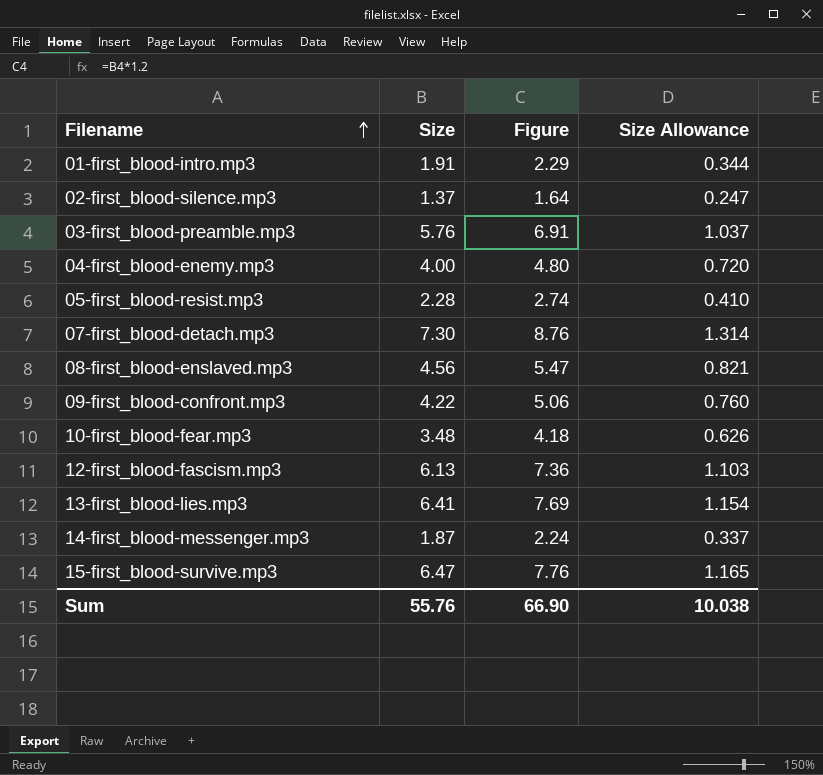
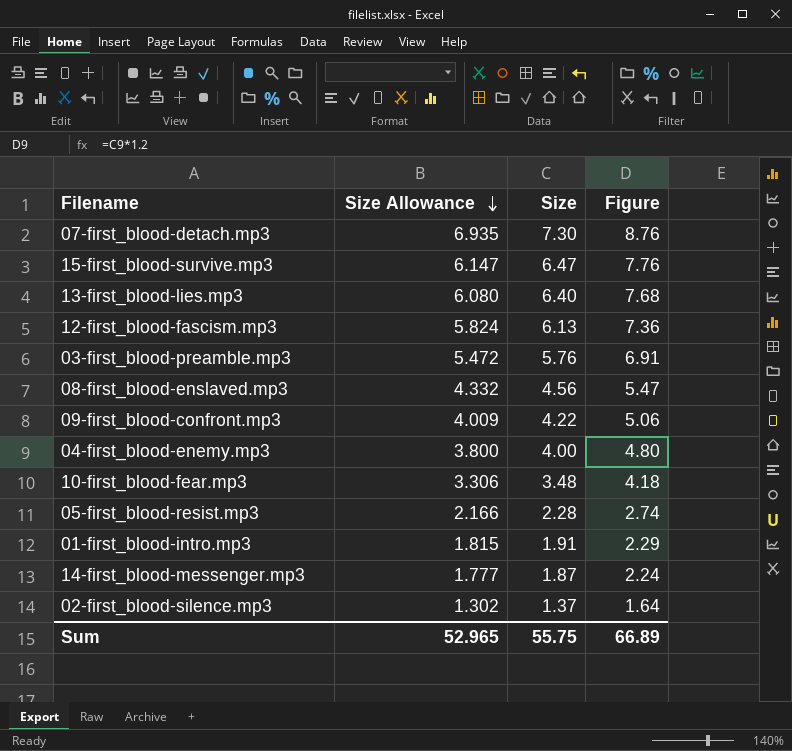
row order: Filename ascending -> Size Allowance descending
column Size Allowance | formula: [Size] * 0.18 -> [Size] * 0.95
column Size Allowance | position: 4 -> 2
13-first_blood-lies.mp3 | Size: 6.41 -> 6.40
13-first_blood-lies.mp3 | Figure: 7.69 -> 7.68
Sum | Size Allowance: 10.038 -> 52.965
Sum | Size: 55.76 -> 55.75
Sum | Figure: 66.90 -> 66.89

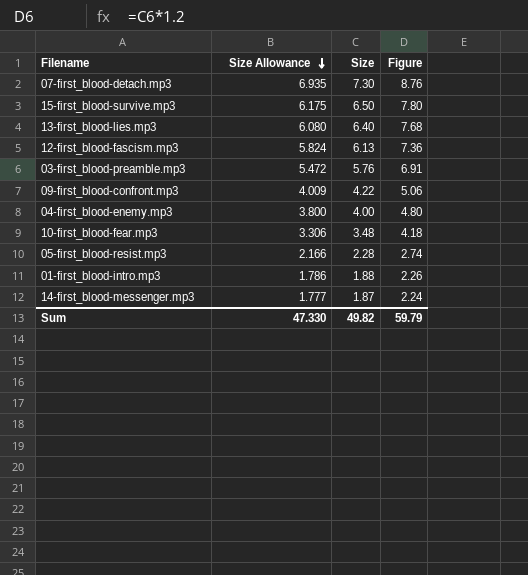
row 08-first_blood-enslaved.mp3: 4.332 | 4.56 | 5.47 -> none
row 02-first_blood-silence.mp3: 1.302 | 1.37 | 1.64 -> none
15-first_blood-survive.mp3 | Size Allowance: 6.147 -> 6.175
15-first_blood-survive.mp3 | Size: 6.47 -> 6.50
15-first_blood-survive.mp3 | Figure: 7.76 -> 7.80
01-first_blood-intro.mp3 | Size Allowance: 1.815 -> 1.786
01-first_blood-intro.mp3 | Size: 1.91 -> 1.88
01-first_blood-intro.mp3 | Figure: 2.29 -> 2.26
Sum | Size Allowance: 52.965 -> 47.330
Sum | Size: 55.75 -> 49.82
Sum | Figure: 66.89 -> 59.79

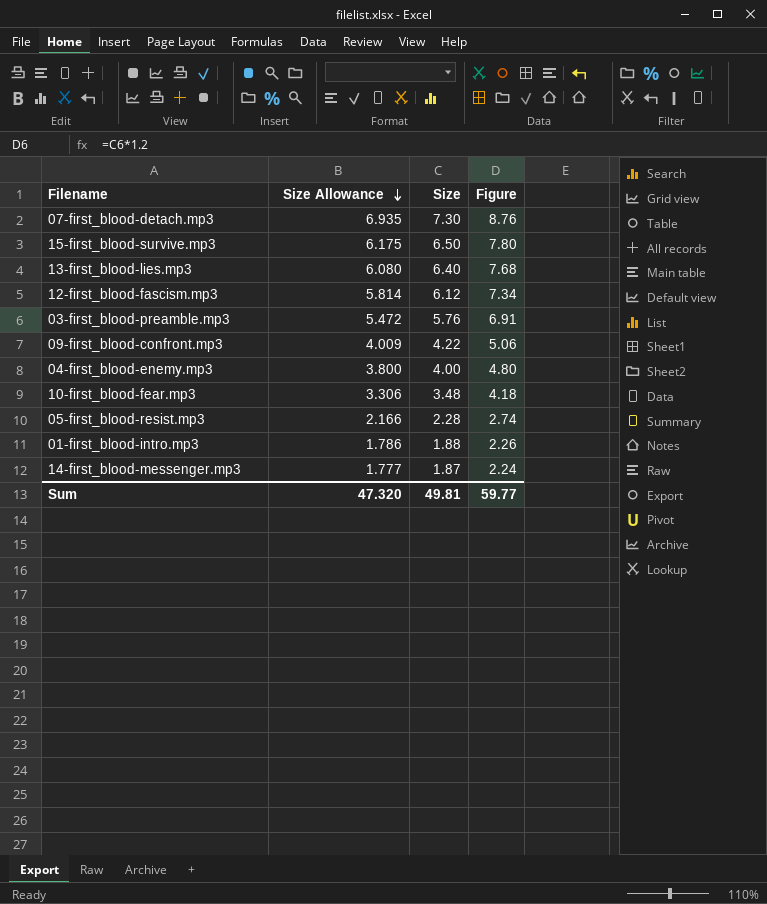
12-first_blood-fascism.mp3 | Size Allowance: 5.824 -> 5.814
12-first_blood-fascism.mp3 | Size: 6.13 -> 6.12
12-first_blood-fascism.mp3 | Figure: 7.36 -> 7.34
Sum | Size Allowance: 47.330 -> 47.320
Sum | Size: 49.82 -> 49.81
Sum | Figure: 59.79 -> 59.77

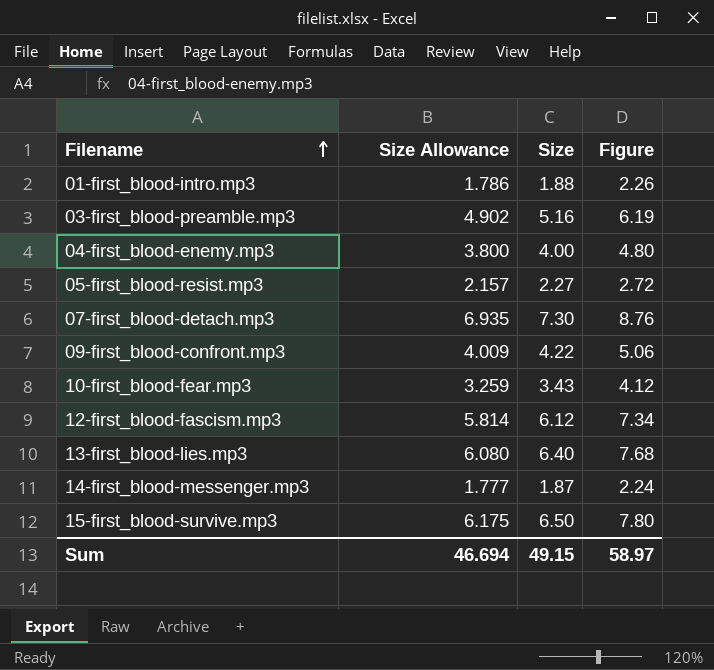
row order: Size Allowance descending -> Filename ascending
03-first_blood-preamble.mp3 | Size Allowance: 5.472 -> 4.902
03-first_blood-preamble.mp3 | Size: 5.76 -> 5.16
03-first_blood-preamble.mp3 | Figure: 6.91 -> 6.19
05-first_blood-resist.mp3 | Size Allowance: 2.166 -> 2.157
05-first_blood-resist.mp3 | Size: 2.28 -> 2.27
05-first_blood-resist.mp3 | Figure: 2.74 -> 2.72
10-first_blood-fear.mp3 | Size Allowance: 3.306 -> 3.259
10-first_blood-fear.mp3 | Size: 3.48 -> 3.43
10-first_blood-fear.mp3 | Figure: 4.18 -> 4.12
Sum | Size Allowance: 47.320 -> 46.694
Sum | Size: 49.81 -> 49.15
Sum | Figure: 59.77 -> 58.97

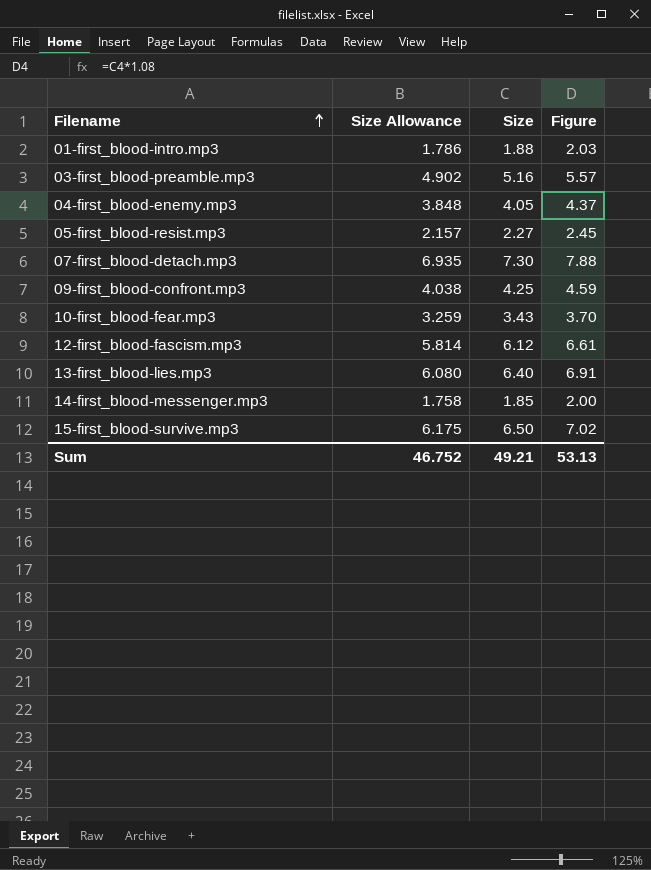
column Figure | formula: [Size] * 1.2 -> [Size] * 1.08
04-first_blood-enemy.mp3 | Size Allowance: 3.800 -> 3.848
04-first_blood-enemy.mp3 | Size: 4.00 -> 4.05
09-first_blood-confront.mp3 | Size Allowance: 4.009 -> 4.038
09-first_blood-confront.mp3 | Size: 4.22 -> 4.25
14-first_blood-messenger.mp3 | Size Allowance: 1.777 -> 1.758
14-first_blood-messenger.mp3 | Size: 1.87 -> 1.85
Sum | Size Allowance: 46.694 -> 46.752
Sum | Size: 49.15 -> 49.21
Sum | Figure: 58.97 -> 53.13

